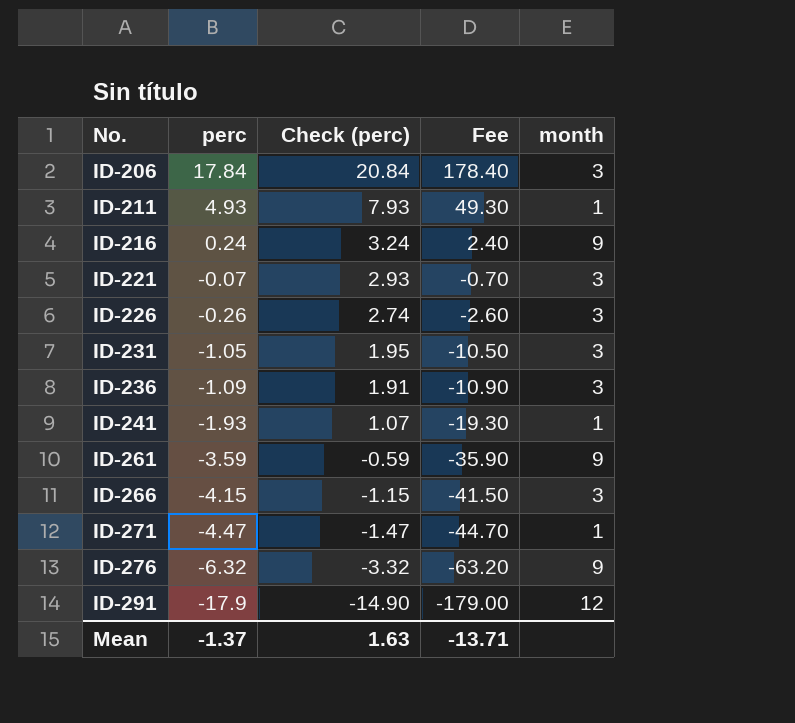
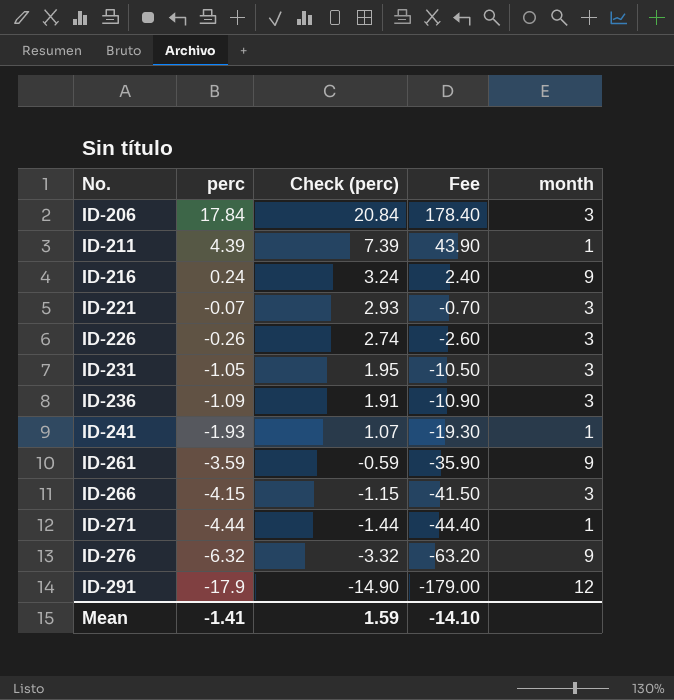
ID-211 | perc: 4.93 -> 4.39
ID-211 | Check (perc): 7.93 -> 7.39
ID-211 | Fee: 49.30 -> 43.90
ID-271 | perc: -4.47 -> -4.44
ID-271 | Check (perc): -1.47 -> -1.44
ID-271 | Fee: -44.70 -> -44.40
Mean | perc: -1.37 -> -1.41
Mean | Check (perc): 1.63 -> 1.59
Mean | Fee: -13.71 -> -14.10

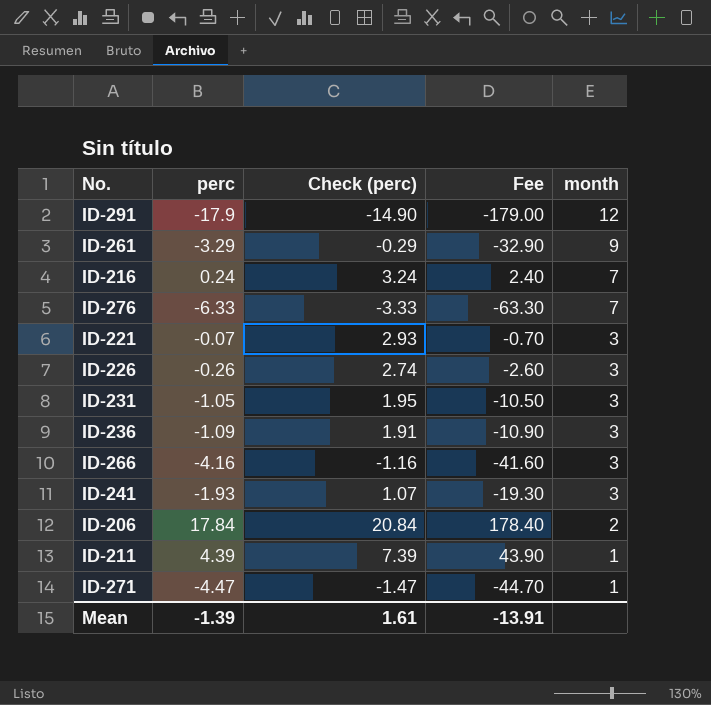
row order: No. ascending -> month descending
ID-261 | perc: -3.59 -> -3.29
ID-261 | Check (perc): -0.59 -> -0.29
ID-261 | Fee: -35.90 -> -32.90
ID-216 | month: 9 -> 7
ID-276 | perc: -6.32 -> -6.33
ID-276 | Check (perc): -3.32 -> -3.33
ID-276 | Fee: -63.20 -> -63.30
ID-276 | month: 9 -> 7
ID-266 | perc: -4.15 -> -4.16
ID-266 | Check (perc): -1.15 -> -1.16
ID-266 | Fee: -41.50 -> -41.60
ID-241 | month: 1 -> 3
ID-206 | month: 3 -> 2
ID-271 | perc: -4.44 -> -4.47
ID-271 | Check (perc): -1.44 -> -1.47
ID-271 | Fee: -44.40 -> -44.70
Mean | perc: -1.41 -> -1.39
Mean | Check (perc): 1.59 -> 1.61
Mean | Fee: -14.10 -> -13.91

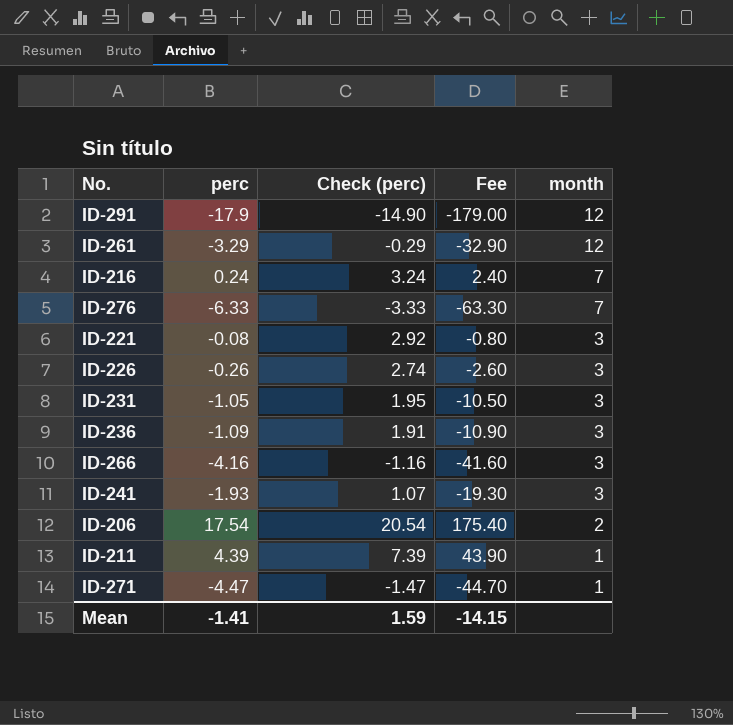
ID-261 | month: 9 -> 12
ID-221 | perc: -0.07 -> -0.08
ID-221 | Check (perc): 2.93 -> 2.92
ID-221 | Fee: -0.70 -> -0.80
ID-206 | perc: 17.84 -> 17.54
ID-206 | Check (perc): 20.84 -> 20.54
ID-206 | Fee: 178.40 -> 175.40
Mean | perc: -1.39 -> -1.41
Mean | Check (perc): 1.61 -> 1.59
Mean | Fee: -13.91 -> -14.15

